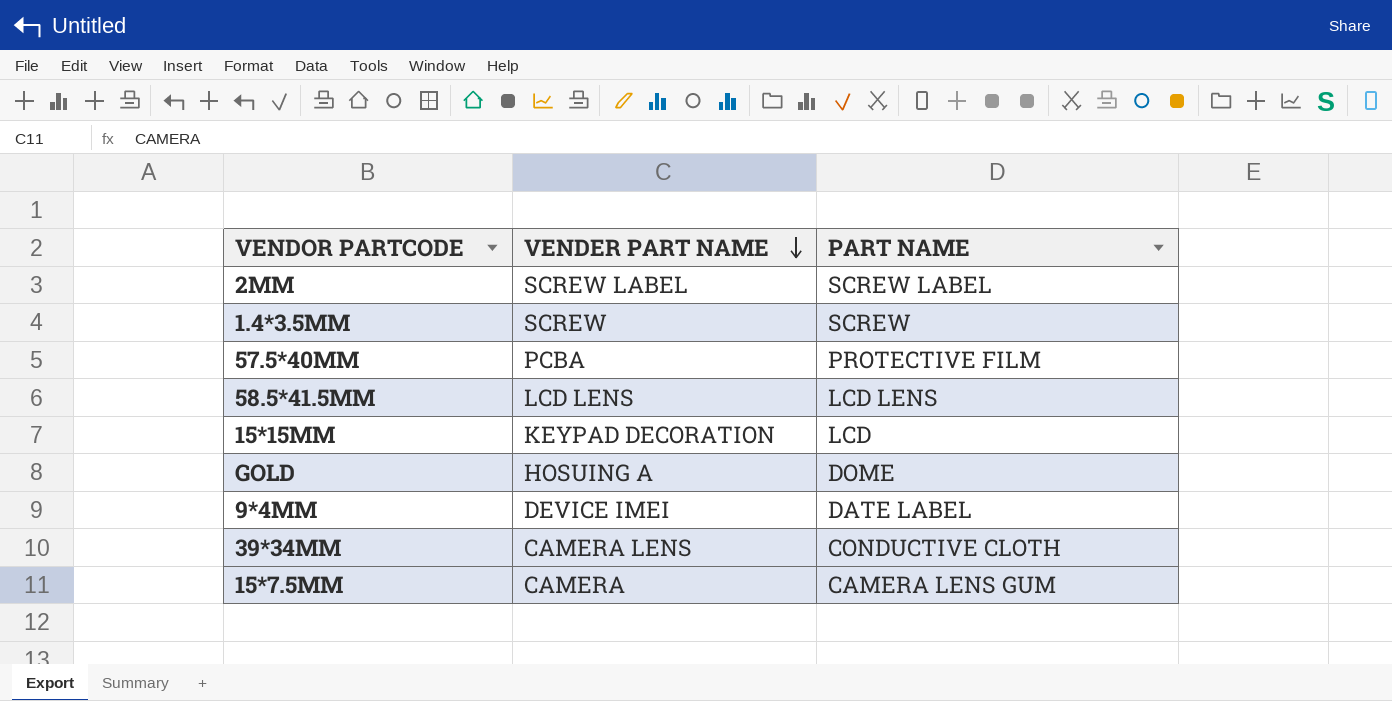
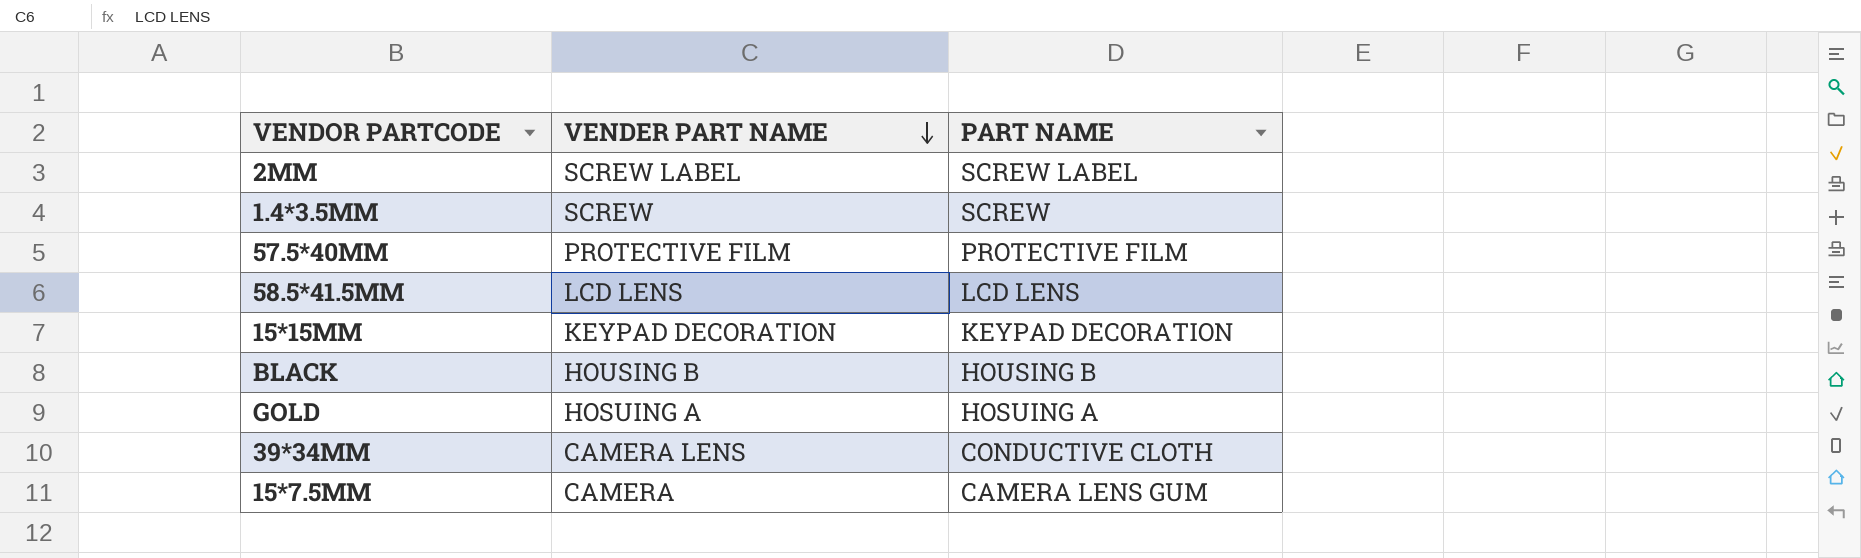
row 9*4MM: DEVICE IMEI | DATE LABEL -> none
57.5*40MM | VENDER PART NAME: PCBA -> PROTECTIVE FILM
15*15MM | PART NAME: LCD -> KEYPAD DECORATION
row BLACK: none -> HOUSING B | HOUSING B
GOLD | PART NAME: DOME -> HOSUING A

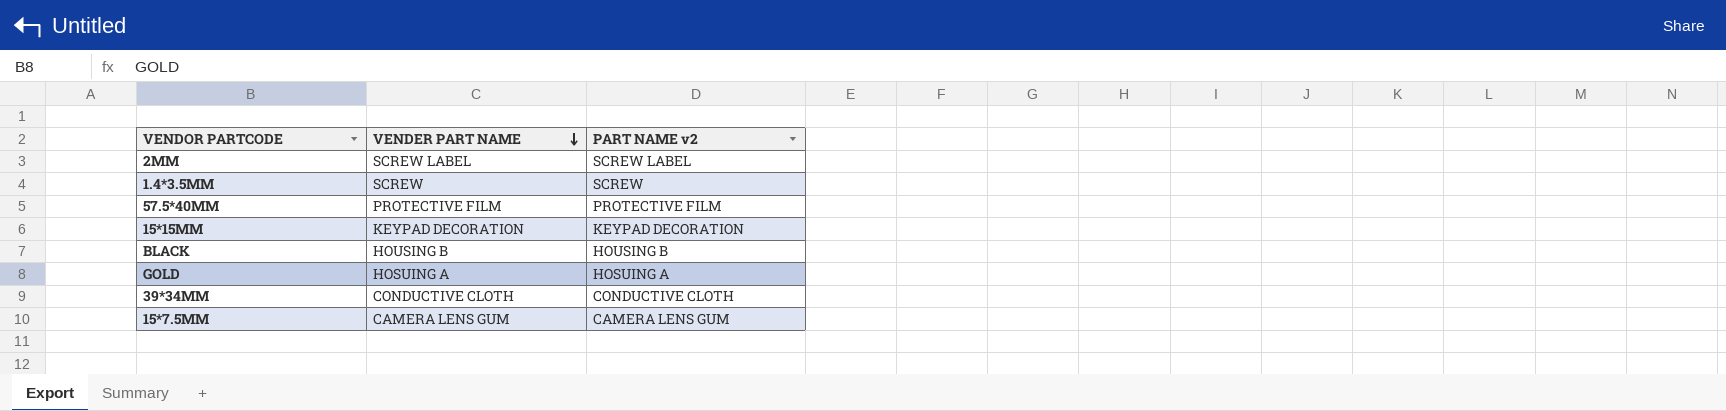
column name: PART NAME -> PART NAME v2
row 58.5*41.5MM: LCD LENS | LCD LENS -> none
39*34MM | VENDER PART NAME: CAMERA LENS -> CONDUCTIVE CLOTH
15*7.5MM | VENDER PART NAME: CAMERA -> CAMERA LENS GUM

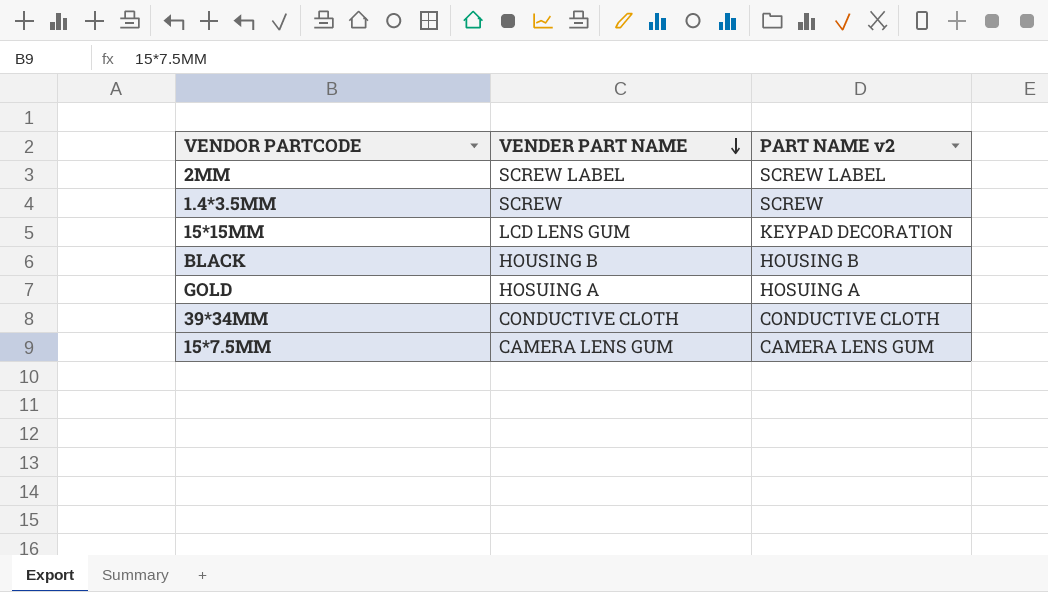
row 57.5*40MM: PROTECTIVE FILM | PROTECTIVE FILM -> none
15*15MM | VENDER PART NAME: KEYPAD DECORATION -> LCD LENS GUM

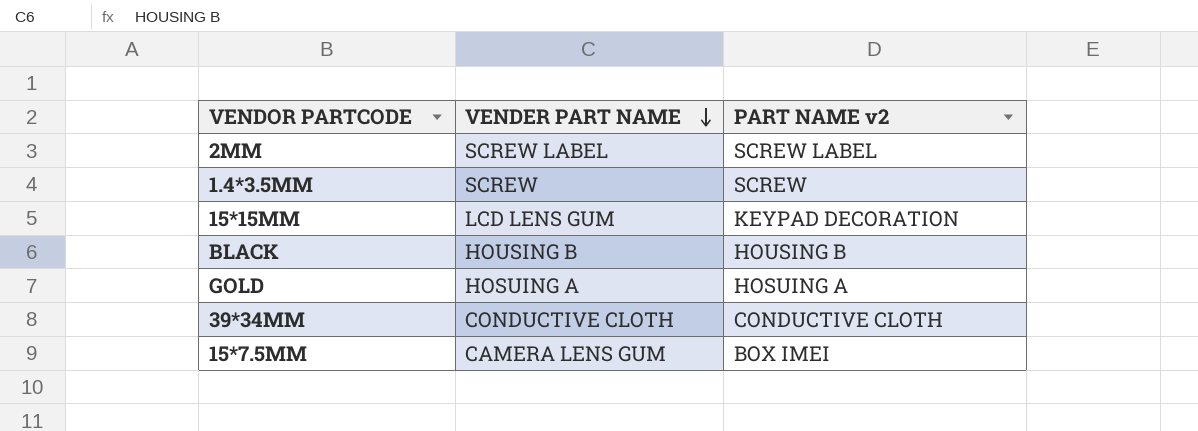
15*7.5MM | PART NAME v2: CAMERA LENS GUM -> BOX IMEI

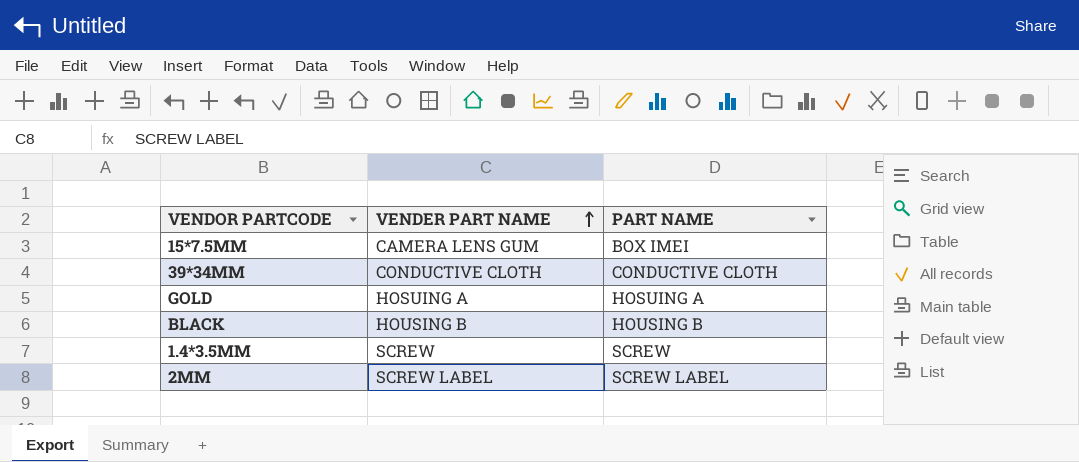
row order: VENDER PART NAME descending -> VENDER PART NAME ascending
column name: PART NAME v2 -> PART NAME
row 15*15MM: LCD LENS GUM | KEYPAD DECORATION -> none

